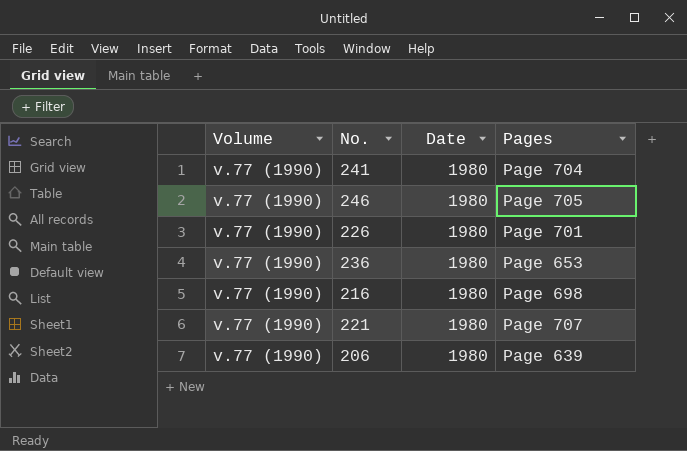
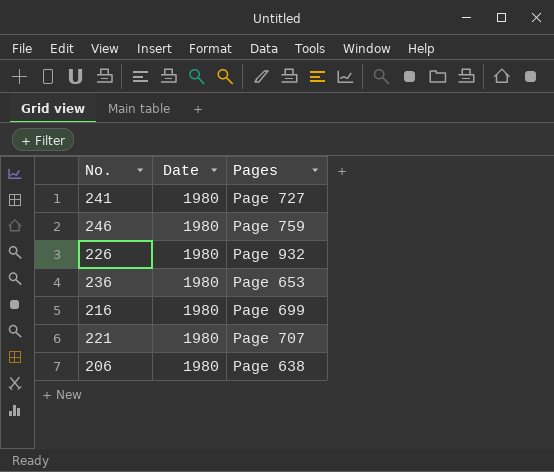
column Volume | position: 1 -> none
241 | Pages: Page 704 -> Page 727
246 | Pages: Page 705 -> Page 759
226 | Pages: Page 701 -> Page 932
216 | Pages: Page 698 -> Page 699
206 | Pages: Page 639 -> Page 638

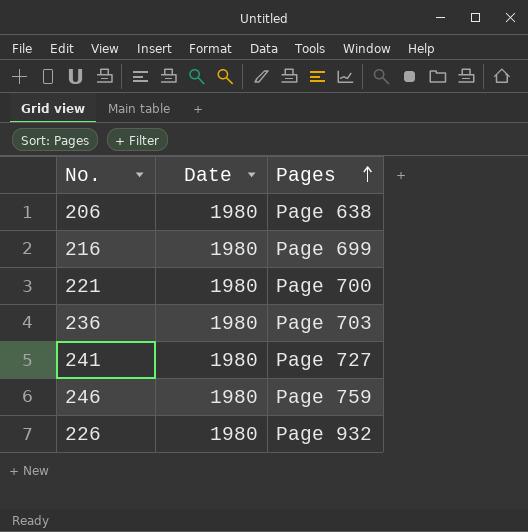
row order: none -> Pages ascending
221 | Pages: Page 707 -> Page 700
236 | Pages: Page 653 -> Page 703

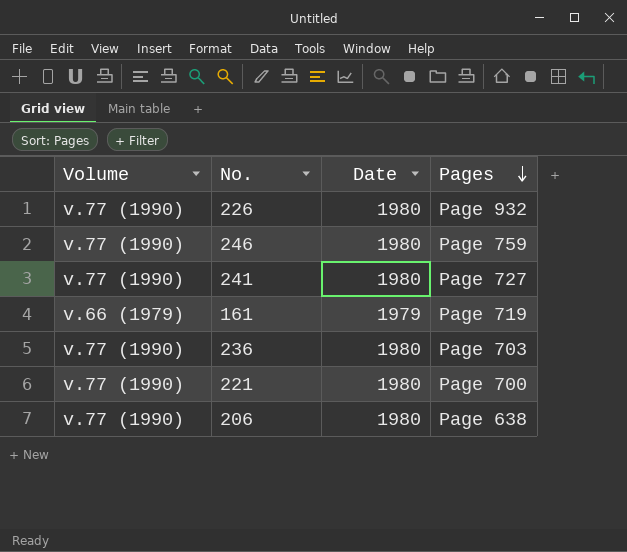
row order: Pages ascending -> Pages descending
column Volume | position: none -> 1
row 216: 1980 | Page 699 -> none
row 161: none -> v.66 (1979) | 1979 | Page 719

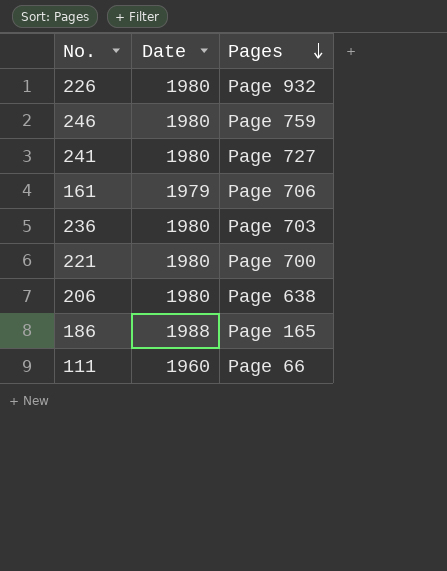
column Volume | position: 1 -> none
161 | Pages: Page 719 -> Page 706
row 186: none -> 1988 | Page 165
row 111: none -> 1960 | Page 66

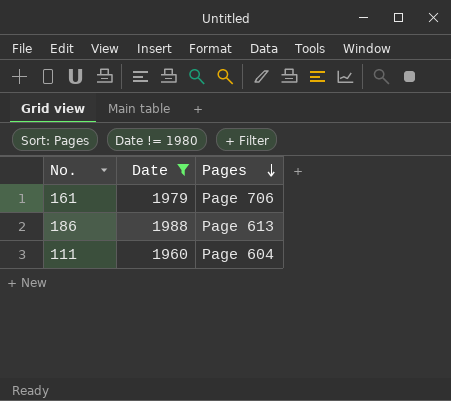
filter: none -> Date != 1980
186 | Pages: Page 165 -> Page 613
111 | Pages: Page 66 -> Page 604

